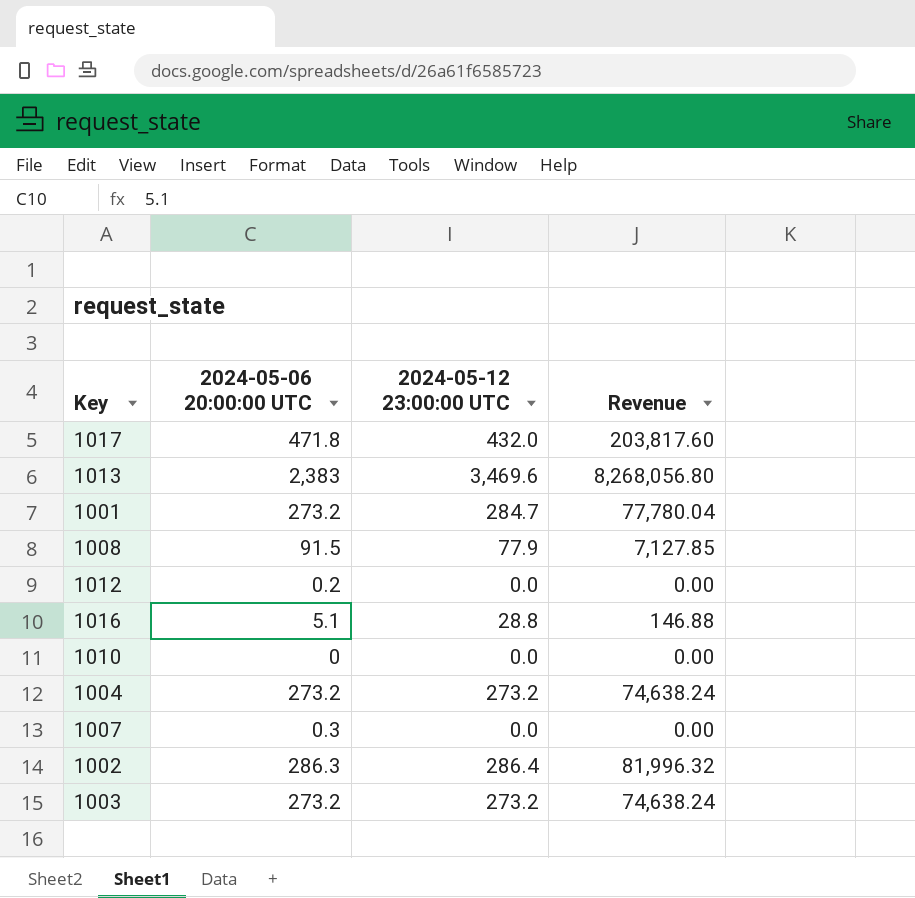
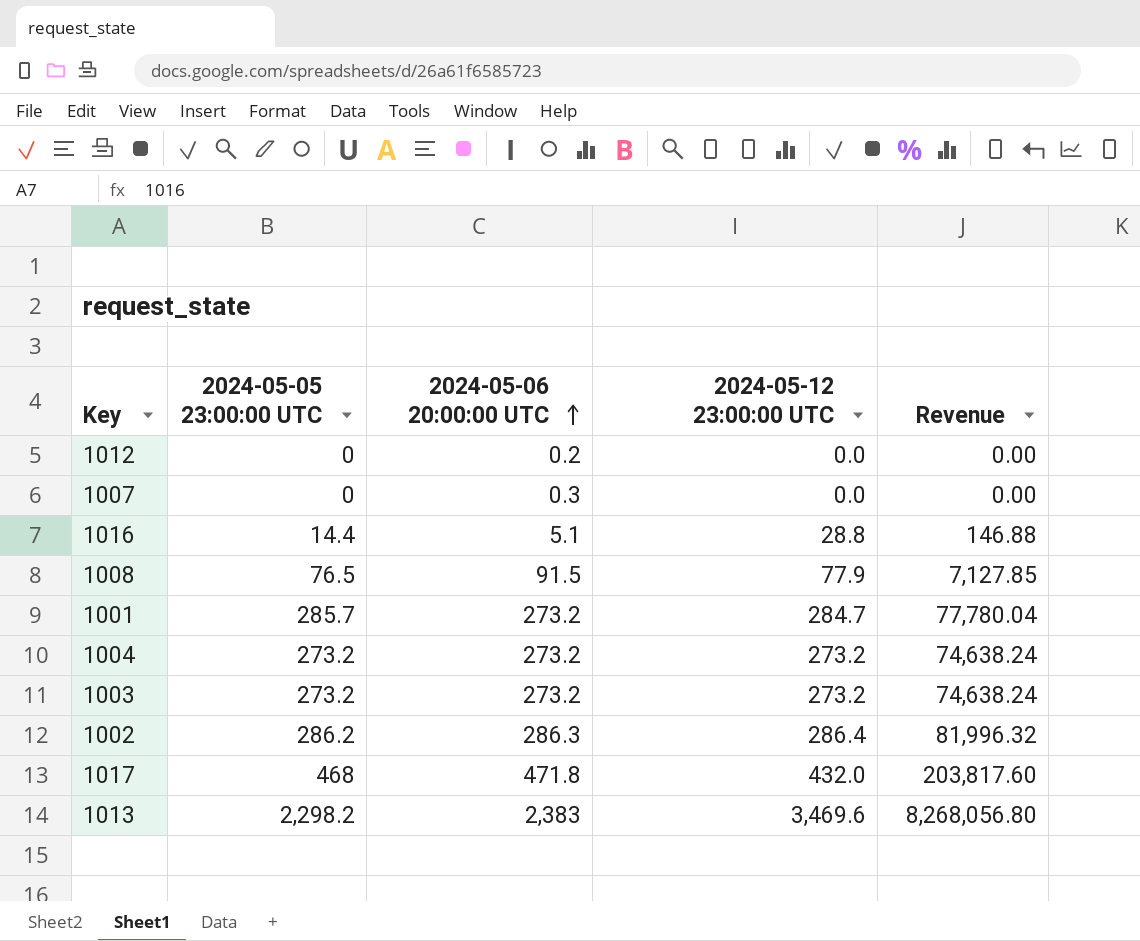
row order: none -> 2024-05-06 20:00:00 UTC ascending
column 2024-05-05 23:00:00 UTC | position: none -> 2
row 1010: 0 | 0.0 | 0.00 -> none

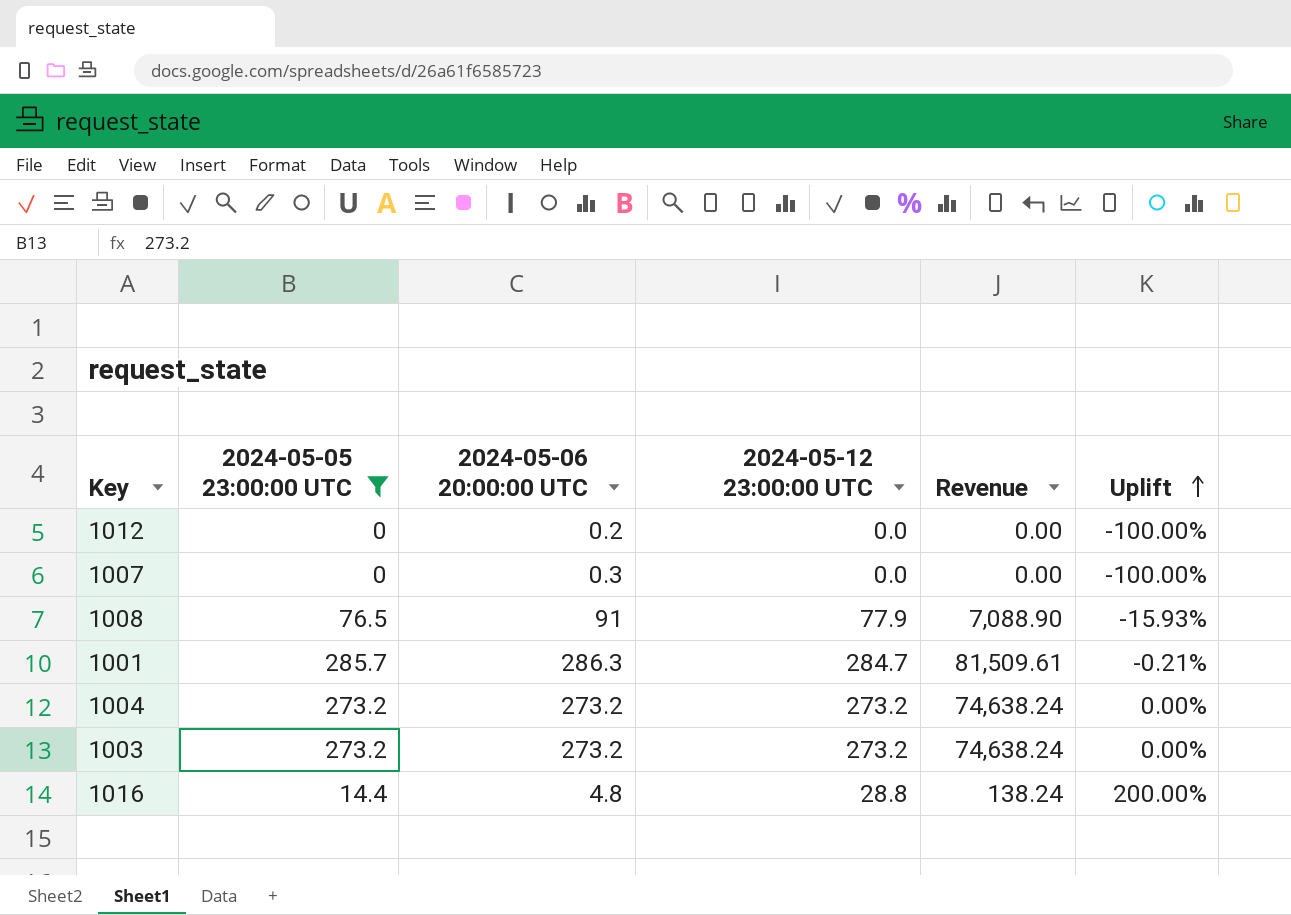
filter: none -> 2024-05-05 23:00:00 UTC <= 285.7
row order: 2024-05-06 20:00:00 UTC ascending -> Uplift ascending
column Uplift | formula: none -> ([2024-05-05 23:00:00 UTC] - [2024-05-06 20:00:00 UTC]) / [2024-05-06 20:00:00 UTC]
1008 | 2024-05-06 20:00:00 UTC: 91.5 -> 91
1008 | Revenue: 7,127.85 -> 7,088.90
1001 | 2024-05-06 20:00:00 UTC: 273.2 -> 286.3
1001 | Revenue: 77,780.04 -> 81,509.61
1016 | 2024-05-06 20:00:00 UTC: 5.1 -> 4.8
1016 | Revenue: 146.88 -> 138.24

